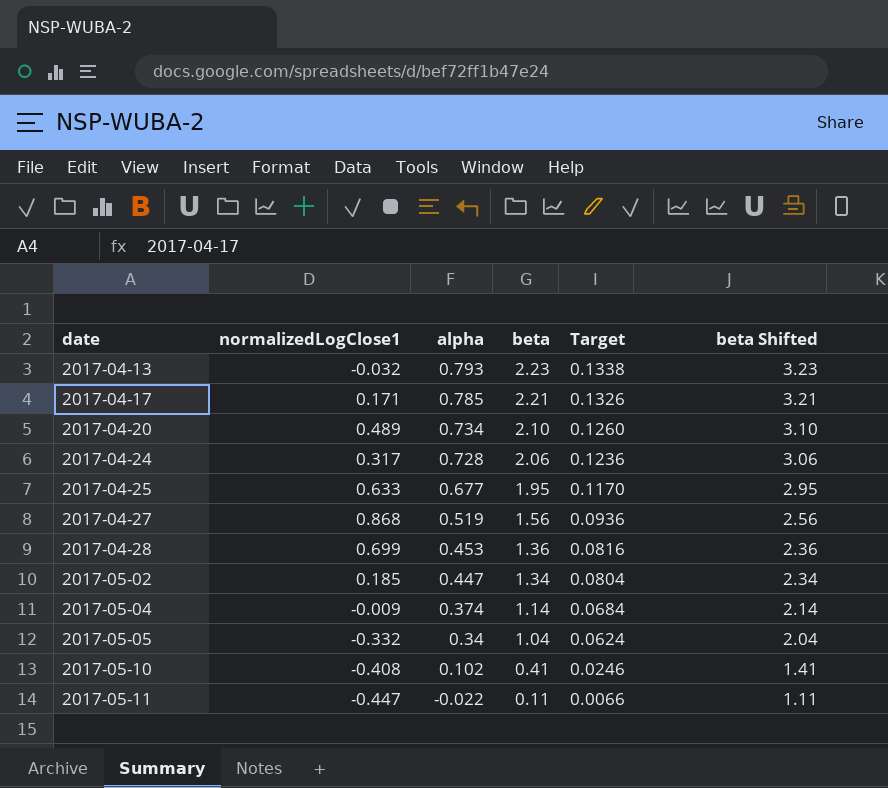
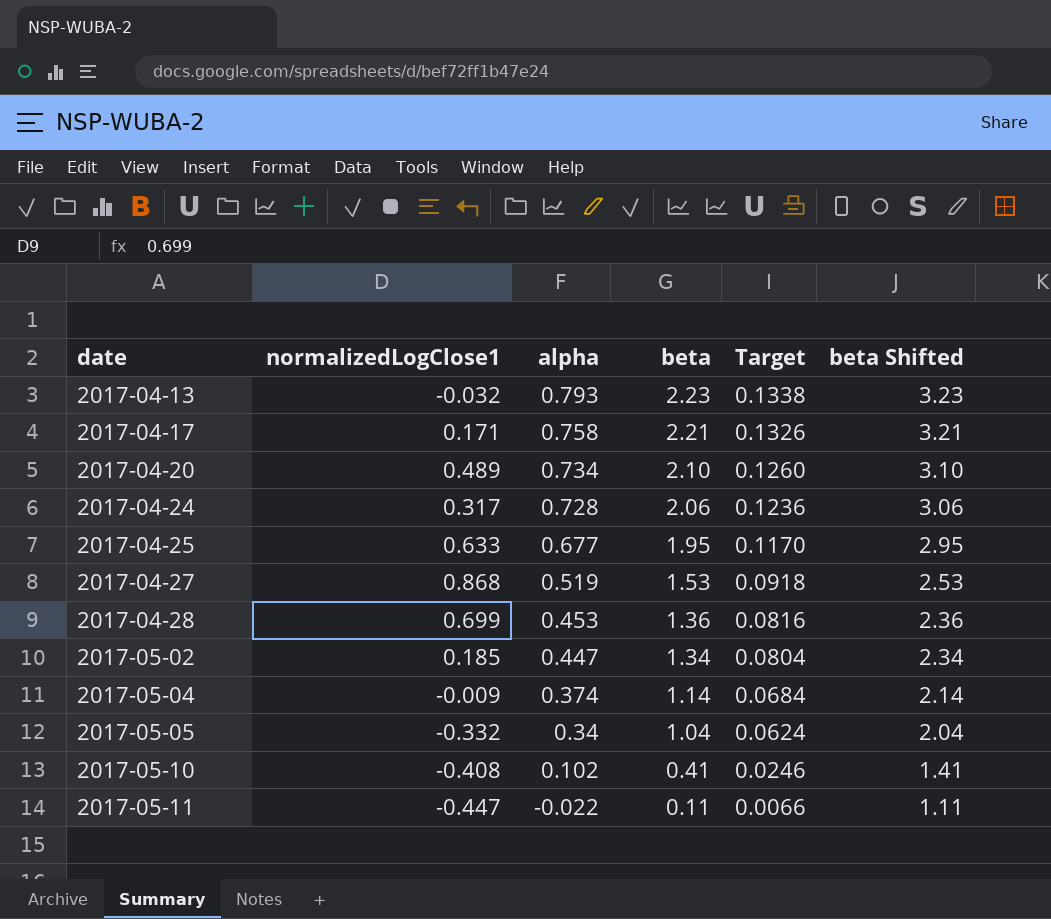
2017-04-17 | alpha: 0.785 -> 0.758
2017-04-27 | beta: 1.56 -> 1.53
2017-04-27 | Target: 0.0936 -> 0.0918
2017-04-27 | beta Shifted: 2.56 -> 2.53

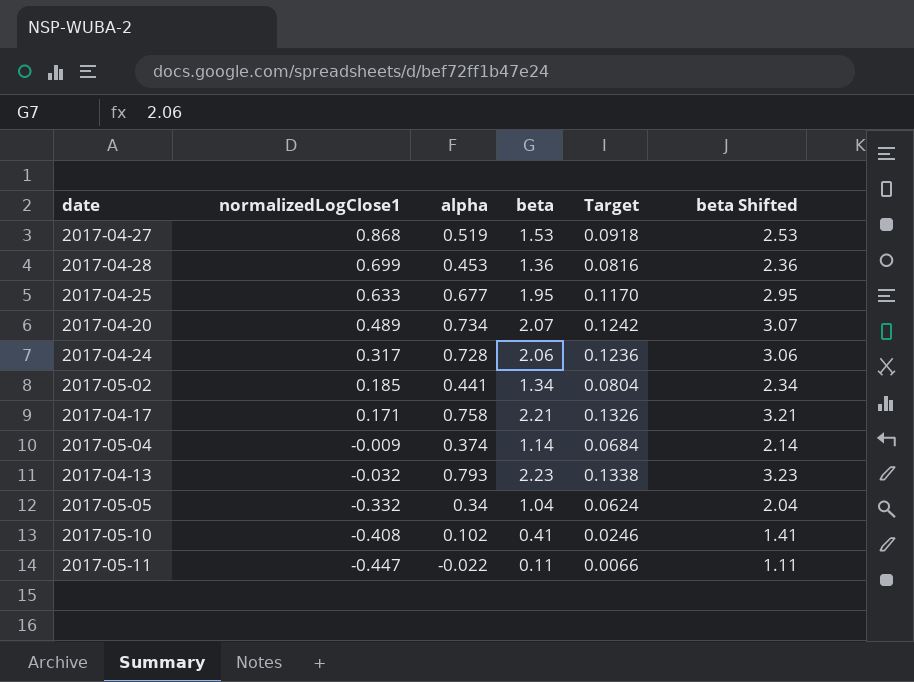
row order: date ascending -> normalizedLogClose1 descending
2017-04-20 | beta: 2.10 -> 2.07
2017-04-20 | Target: 0.1260 -> 0.1242
2017-04-20 | beta Shifted: 3.10 -> 3.07
2017-05-02 | alpha: 0.447 -> 0.441

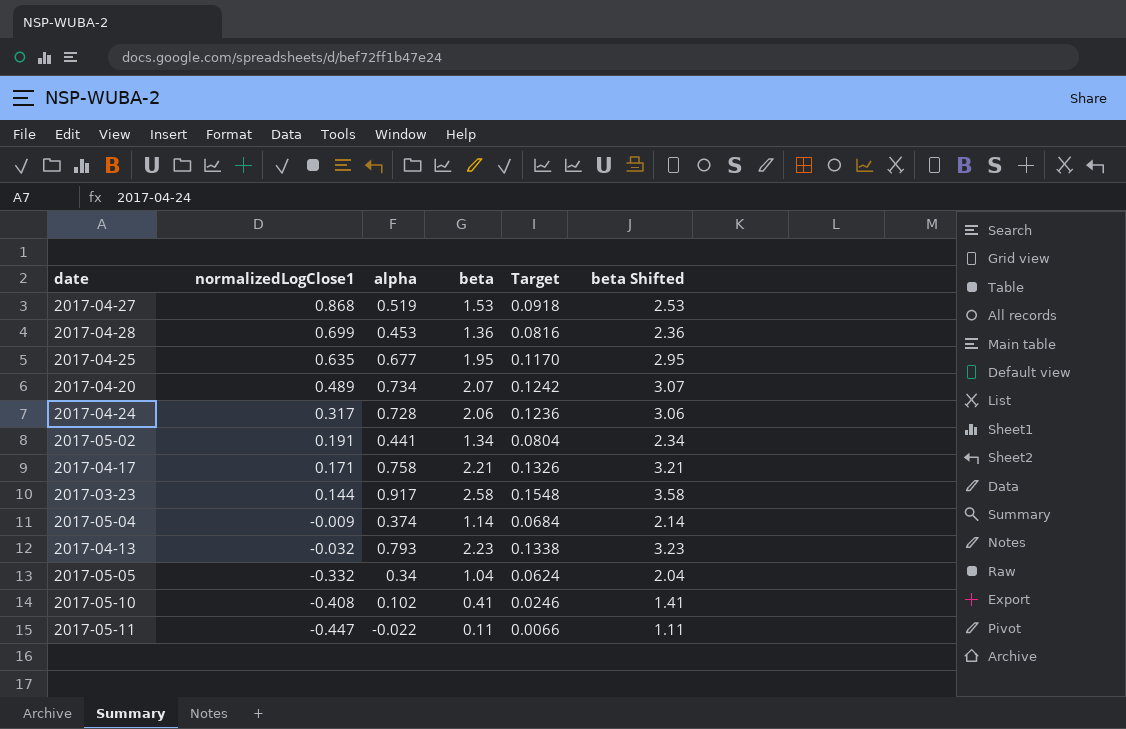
2017-04-25 | normalizedLogClose1: 0.633 -> 0.635
2017-05-02 | normalizedLogClose1: 0.185 -> 0.191
row 2017-03-23: none -> 0.144 | 0.917 | 2.58 | 0.1548 | 3.58

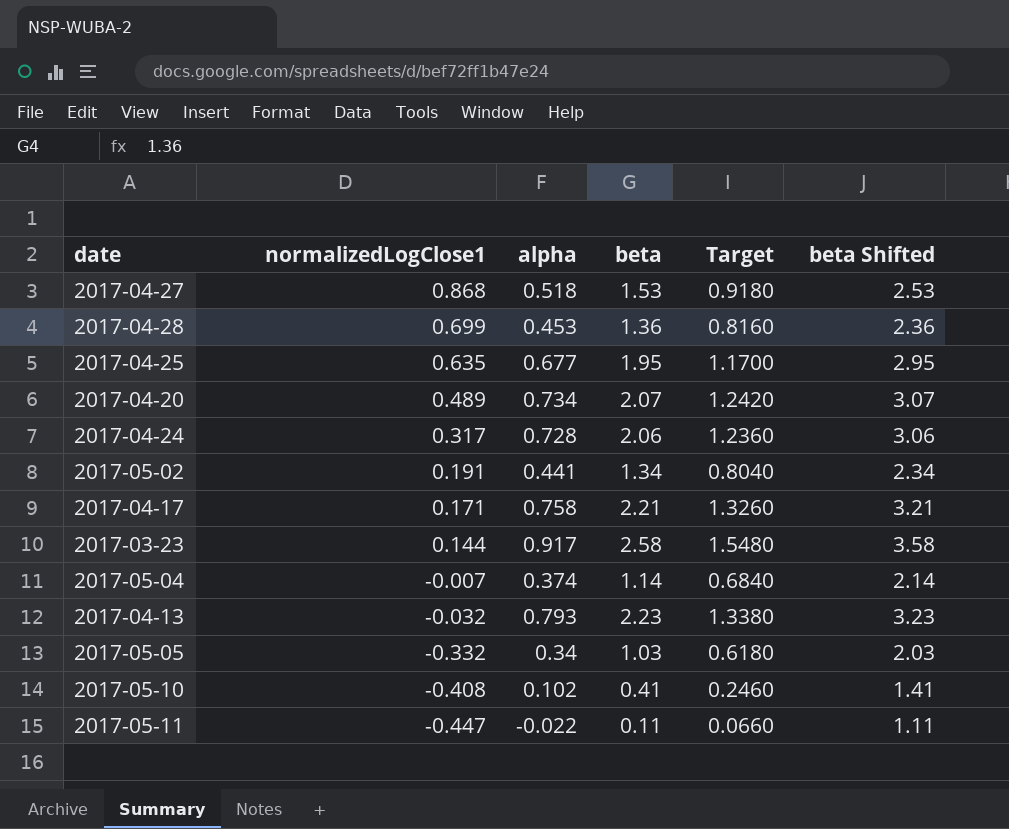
column Target | formula: [beta] * 0.06 -> [beta] * 0.6
2017-04-27 | alpha: 0.519 -> 0.518
2017-05-04 | normalizedLogClose1: -0.009 -> -0.007
2017-05-05 | beta: 1.04 -> 1.03
2017-05-05 | beta Shifted: 2.04 -> 2.03

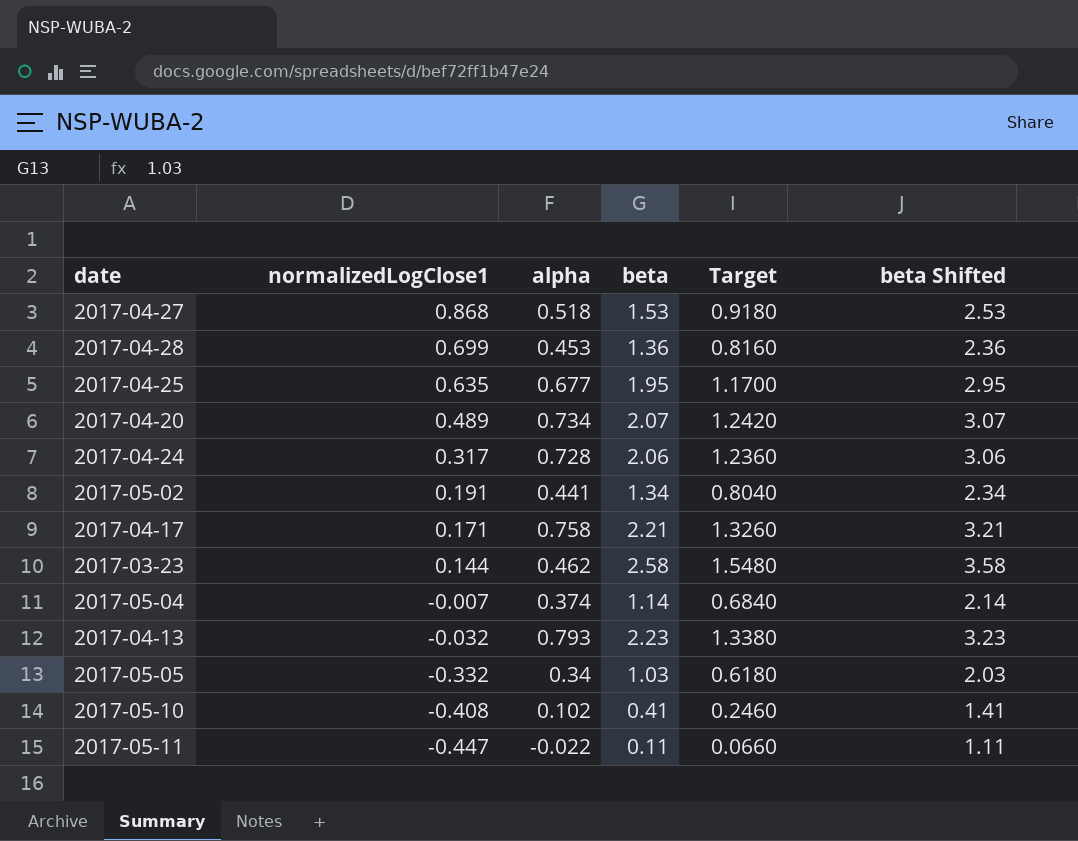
2017-03-23 | alpha: 0.917 -> 0.462

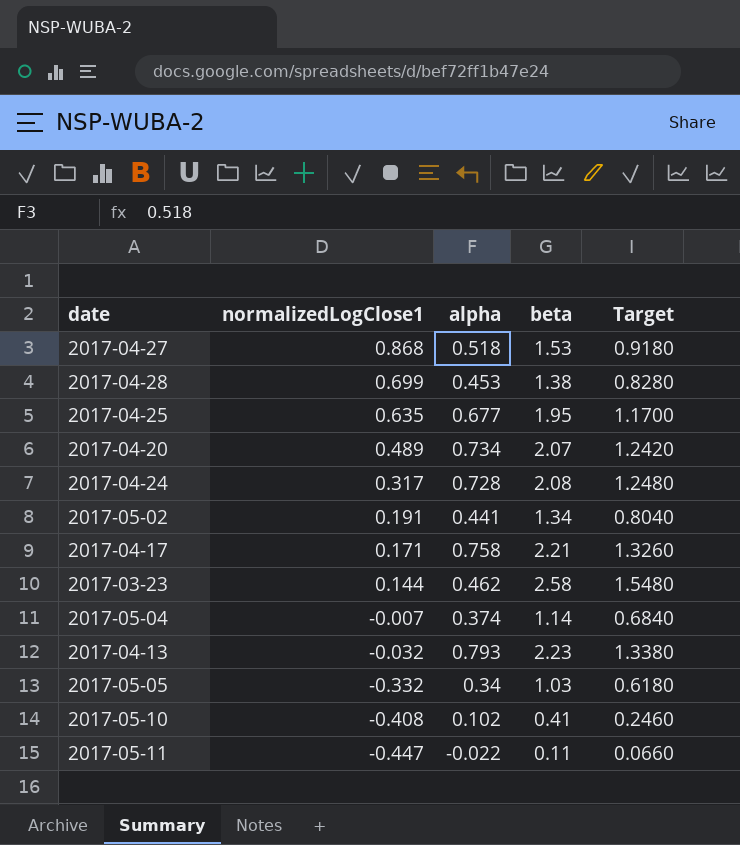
column beta Shifted | formula: [beta] + 1 -> none
2017-04-28 | beta: 1.36 -> 1.38
2017-04-28 | Target: 0.8160 -> 0.8280
2017-04-24 | beta: 2.06 -> 2.08
2017-04-24 | Target: 1.2360 -> 1.2480

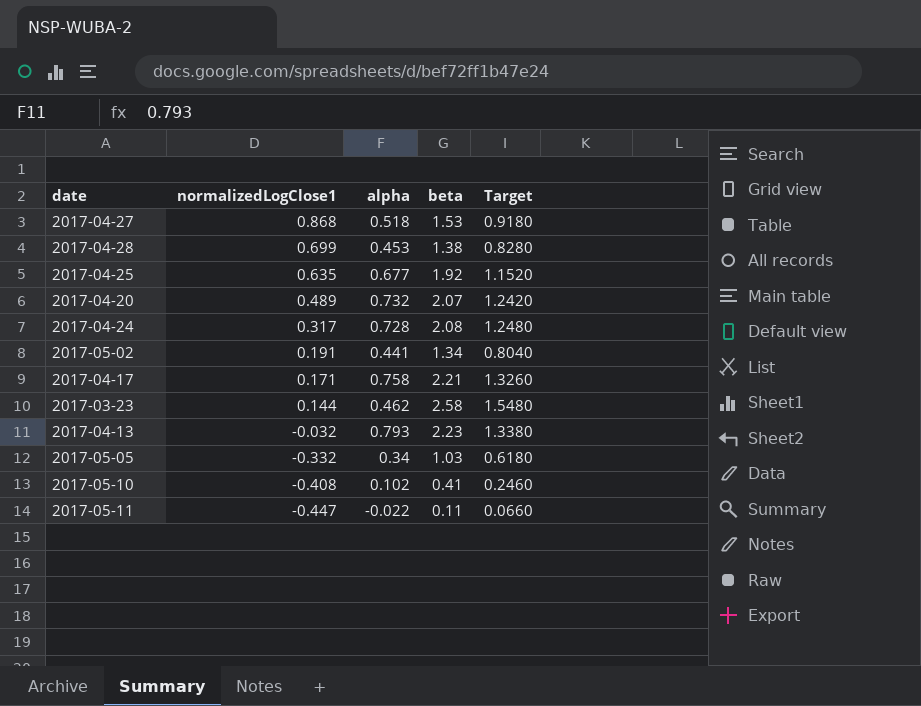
row 2017-05-04: -0.007 | 0.374 | 1.14 | 0.6840 -> none
2017-04-25 | beta: 1.95 -> 1.92
2017-04-25 | Target: 1.1700 -> 1.1520
2017-04-20 | alpha: 0.734 -> 0.732

